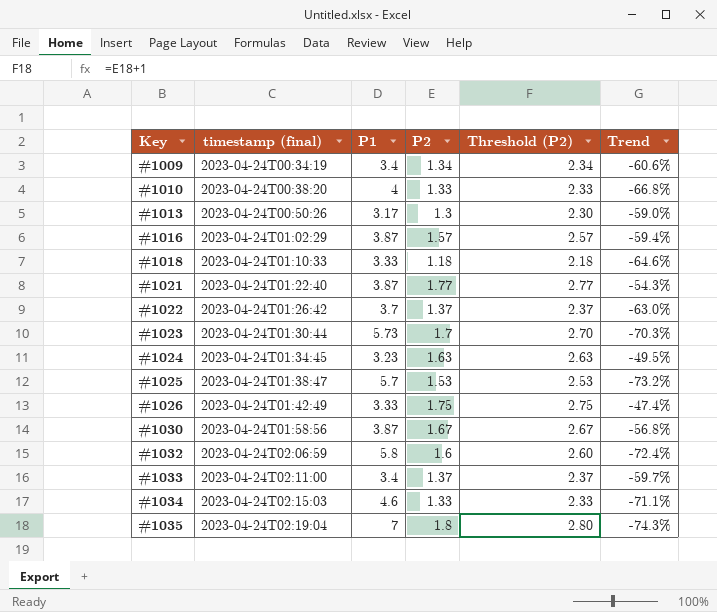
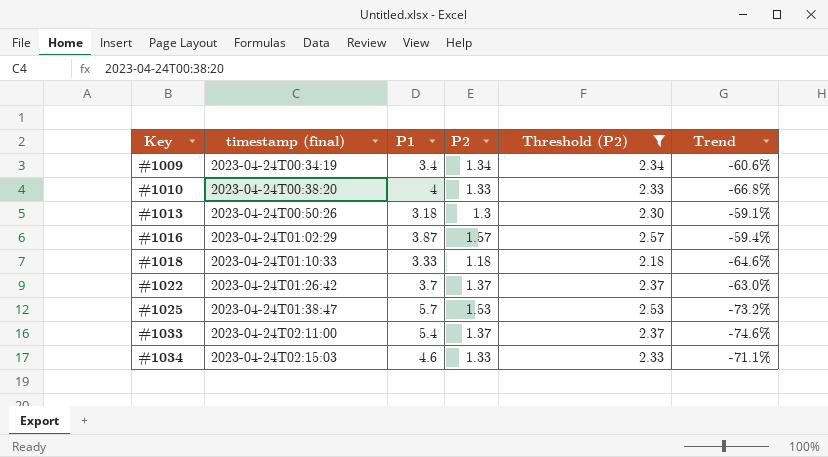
filter: none -> Threshold (P2) <= 2.57
#1013 | P1: 3.17 -> 3.18
#1013 | Trend: -59.0% -> -59.1%
#1033 | P1: 3.4 -> 5.4
#1033 | Trend: -59.7% -> -74.6%

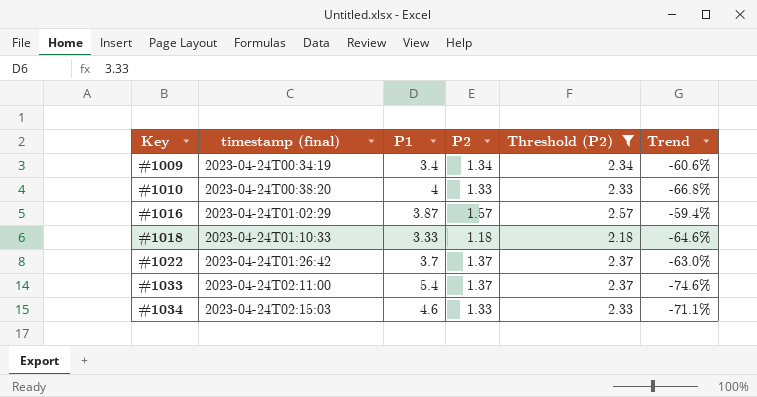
row #1013: 2023-04-24T00:50:26 | 3.18 | 1.3 | 2.30 | -59.1% -> none
row #1025: 2023-04-24T01:38:47 | 5.7 | 1.53 | 2.53 | -73.2% -> none

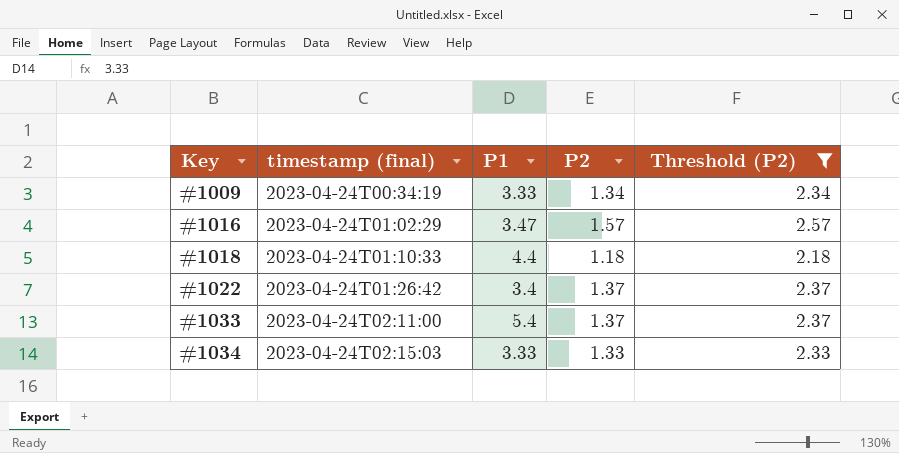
column Trend | formula: ([P2] - [P1]) / [P1] -> none
row #1010: 2023-04-24T00:38:20 | 4 | 1.33 | 2.33 | -66.8% -> none
#1009 | P1: 3.4 -> 3.33
#1016 | P1: 3.87 -> 3.47
#1018 | P1: 3.33 -> 4.4
#1022 | P1: 3.7 -> 3.4
#1034 | P1: 4.6 -> 3.33

